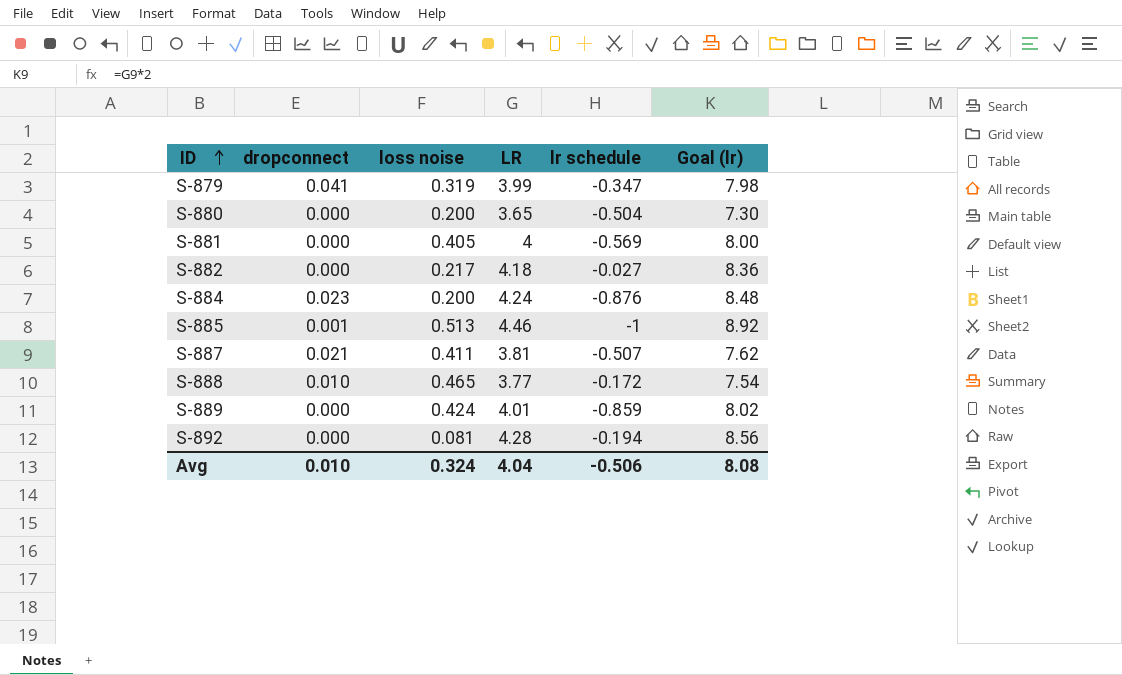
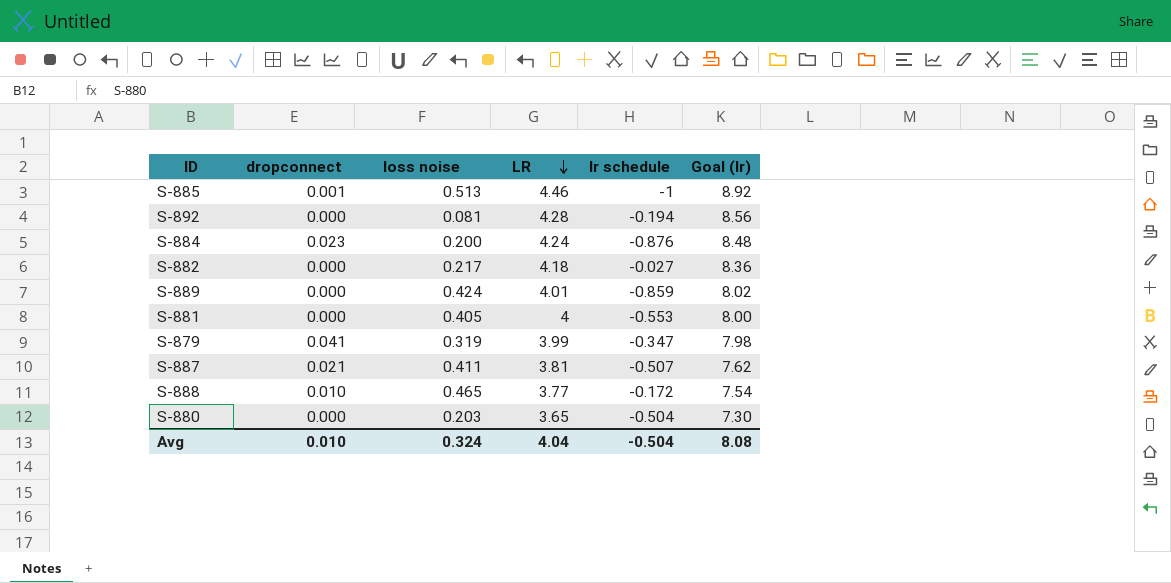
row order: ID ascending -> LR descending
S-881 | lr schedule: -0.569 -> -0.553
S-880 | loss noise: 0.200 -> 0.203
Avg | lr schedule: -0.506 -> -0.504

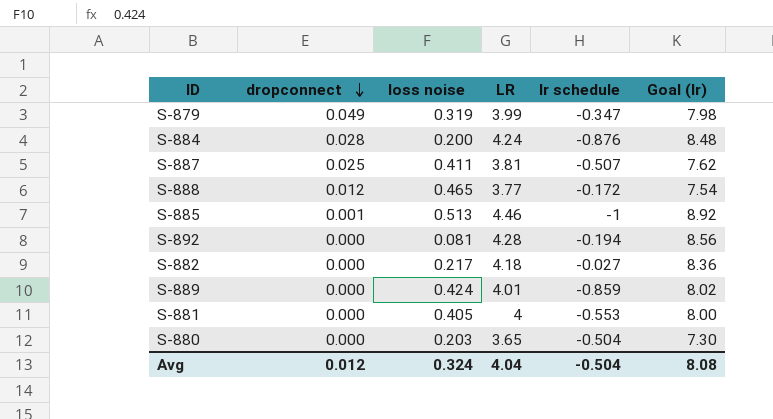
row order: LR descending -> dropconnect descending
S-879 | dropconnect: 0.041 -> 0.049
S-884 | dropconnect: 0.023 -> 0.028
S-887 | dropconnect: 0.021 -> 0.025
S-888 | dropconnect: 0.010 -> 0.012
Avg | dropconnect: 0.010 -> 0.012

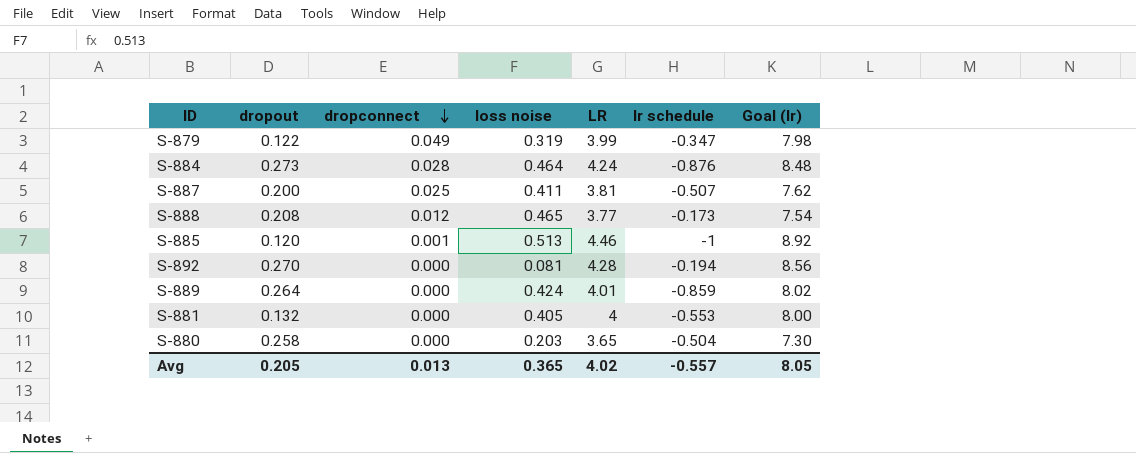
column dropout | position: none -> 2
row S-882: 0.000 | 0.217 | 4.18 | -0.027 | 8.36 -> none
S-884 | loss noise: 0.200 -> 0.464
S-888 | lr schedule: -0.172 -> -0.173
Avg | dropconnect: 0.012 -> 0.013
Avg | loss noise: 0.324 -> 0.365
Avg | LR: 4.04 -> 4.02
Avg | lr schedule: -0.504 -> -0.557
Avg | Goal (lr): 8.08 -> 8.05

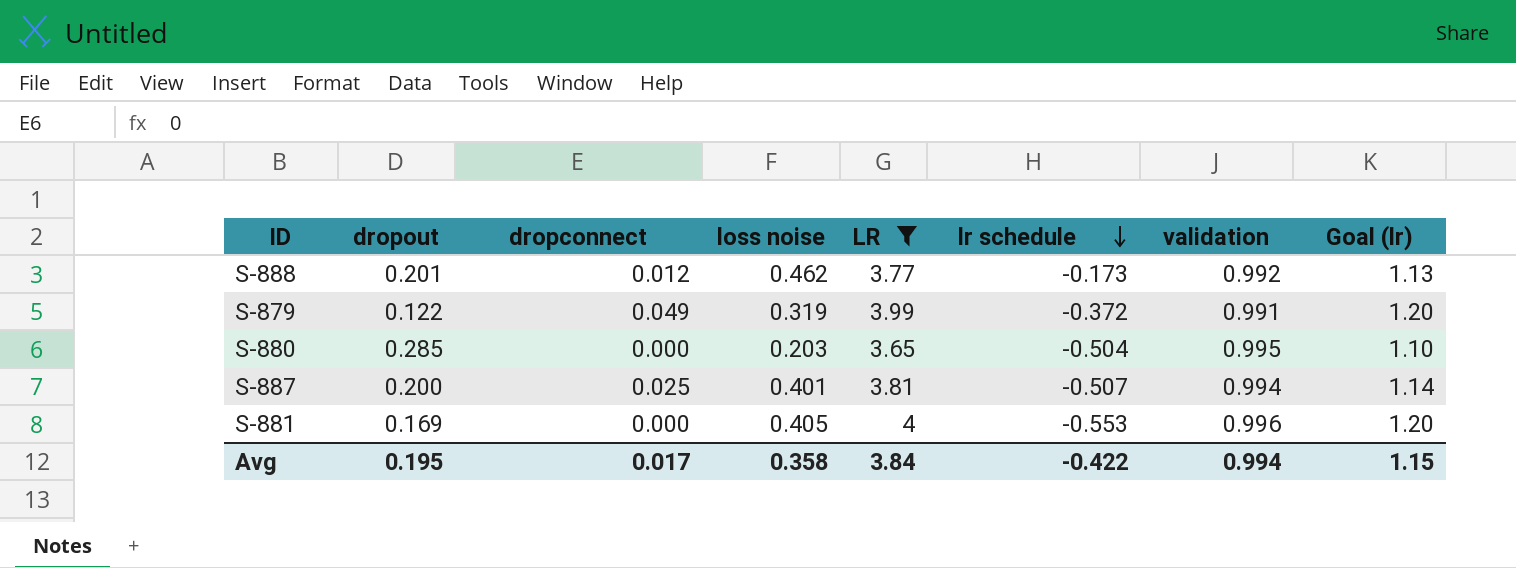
filter: none -> LR <= 4
row order: dropconnect descending -> lr schedule descending
column validation | position: none -> 7
column Goal (lr) | formula: [LR] * 2 -> [LR] * 0.3
S-888 | dropout: 0.208 -> 0.201
S-888 | loss noise: 0.465 -> 0.462
S-879 | lr schedule: -0.347 -> -0.372
S-880 | dropout: 0.258 -> 0.285
S-887 | loss noise: 0.411 -> 0.401
S-881 | dropout: 0.132 -> 0.169
Avg | dropout: 0.205 -> 0.195
Avg | dropconnect: 0.013 -> 0.017
Avg | loss noise: 0.365 -> 0.358
Avg | LR: 4.02 -> 3.84
Avg | lr schedule: -0.557 -> -0.422
Avg | Goal (lr): 8.05 -> 1.15

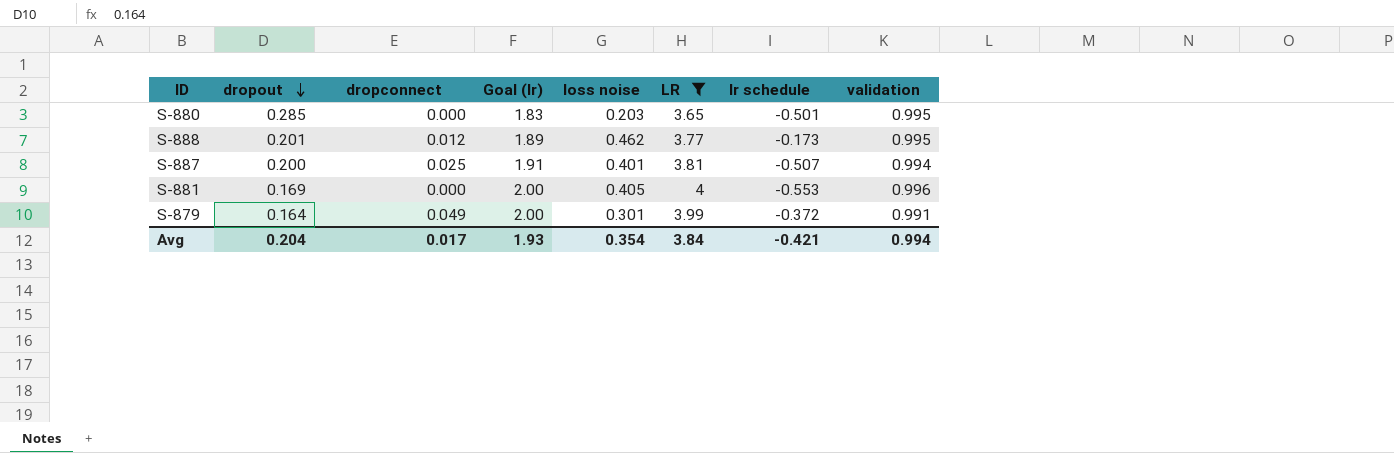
row order: lr schedule descending -> dropout descending
column Goal (lr) | formula: [LR] * 0.3 -> [LR] * 0.5
column Goal (lr) | position: 8 -> 4
S-880 | lr schedule: -0.504 -> -0.501
S-888 | validation: 0.992 -> 0.995
S-879 | dropout: 0.122 -> 0.164
S-879 | loss noise: 0.319 -> 0.301
Avg | dropout: 0.195 -> 0.204
Avg | Goal (lr): 1.15 -> 1.93
Avg | loss noise: 0.358 -> 0.354
Avg | lr schedule: -0.422 -> -0.421

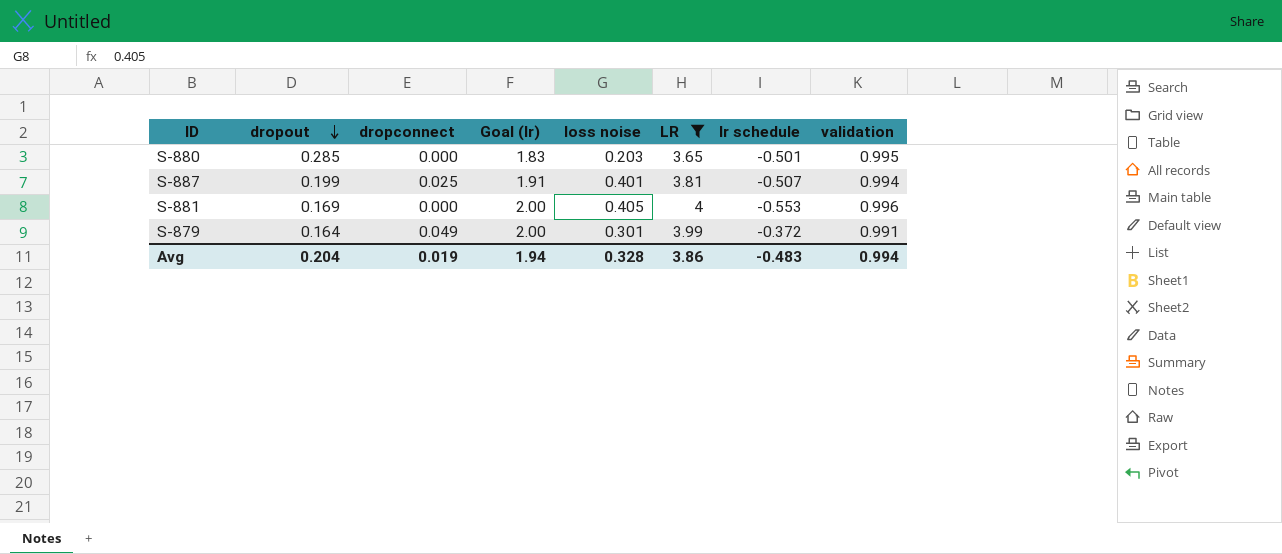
row S-888: 0.201 | 0.012 | 1.89 | 0.462 | 3.77 | -0.173 | 0.995 -> none
S-887 | dropout: 0.200 -> 0.199
Avg | dropconnect: 0.017 -> 0.019
Avg | Goal (lr): 1.93 -> 1.94
Avg | loss noise: 0.354 -> 0.328
Avg | LR: 3.84 -> 3.86
Avg | lr schedule: -0.421 -> -0.483

